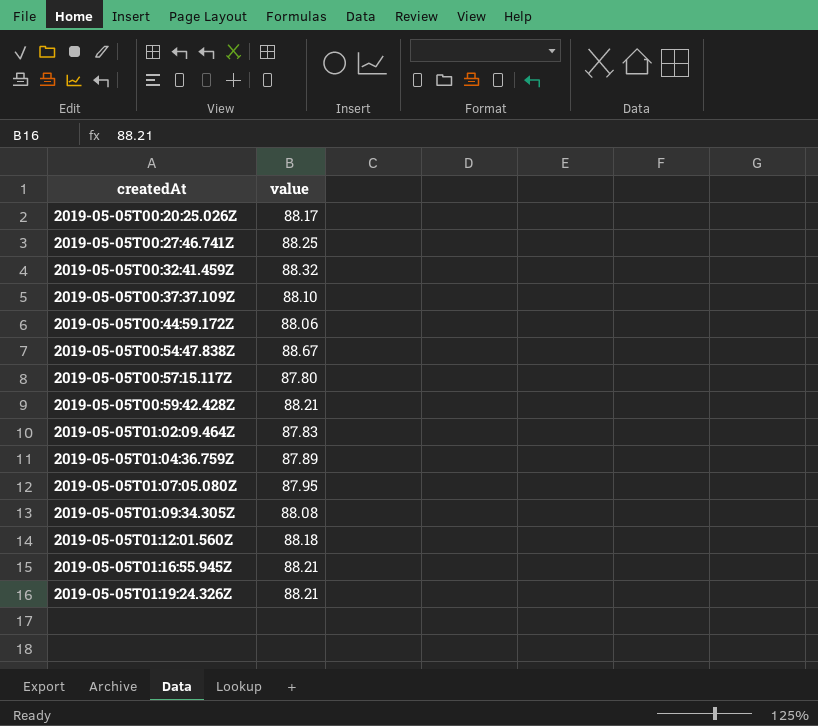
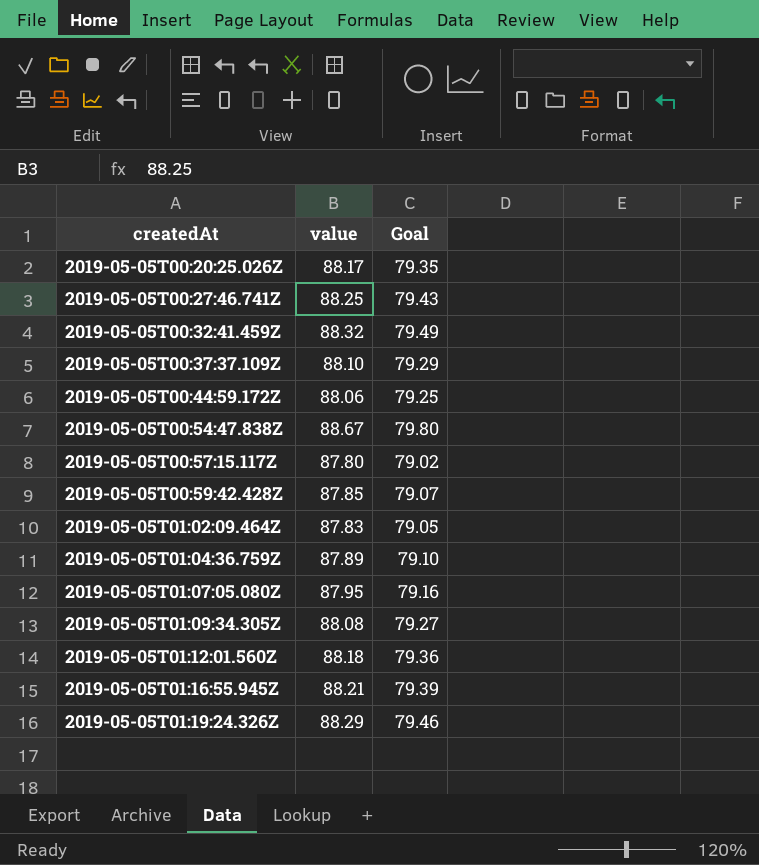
column Goal | formula: none -> [value] * 0.9
2019-05-05T00:59:42.428Z | value: 88.21 -> 87.85
2019-05-05T01:19:24.326Z | value: 88.21 -> 88.29

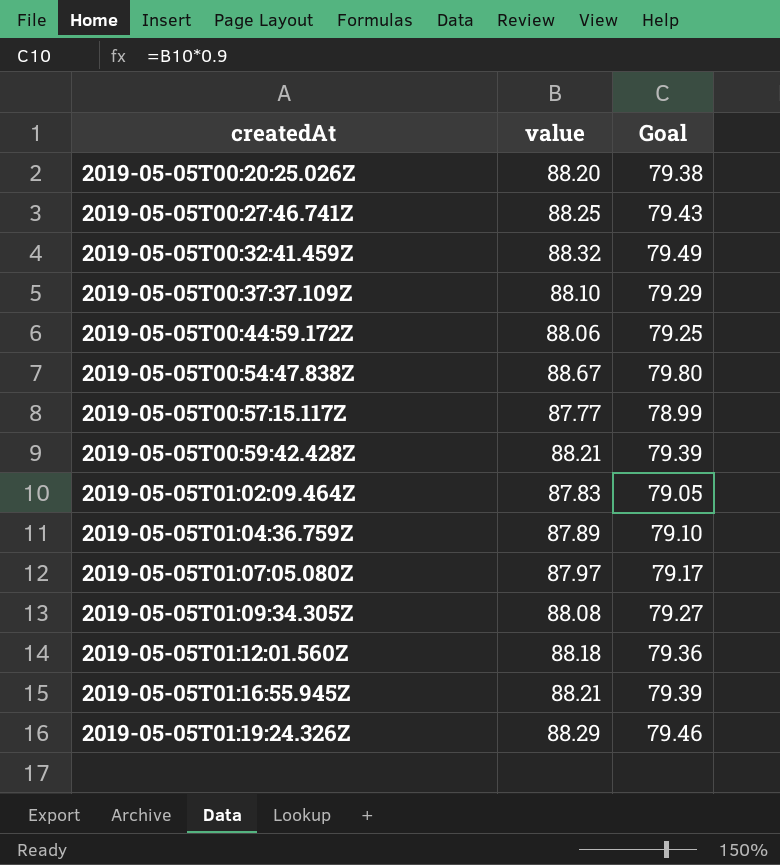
2019-05-05T00:20:25.026Z | value: 88.17 -> 88.20
2019-05-05T00:20:25.026Z | Goal: 79.35 -> 79.38
2019-05-05T00:57:15.117Z | value: 87.80 -> 87.77
2019-05-05T00:57:15.117Z | Goal: 79.02 -> 78.99
2019-05-05T00:59:42.428Z | value: 87.85 -> 88.21
2019-05-05T00:59:42.428Z | Goal: 79.07 -> 79.39
2019-05-05T01:07:05.080Z | value: 87.95 -> 87.97
2019-05-05T01:07:05.080Z | Goal: 79.16 -> 79.17

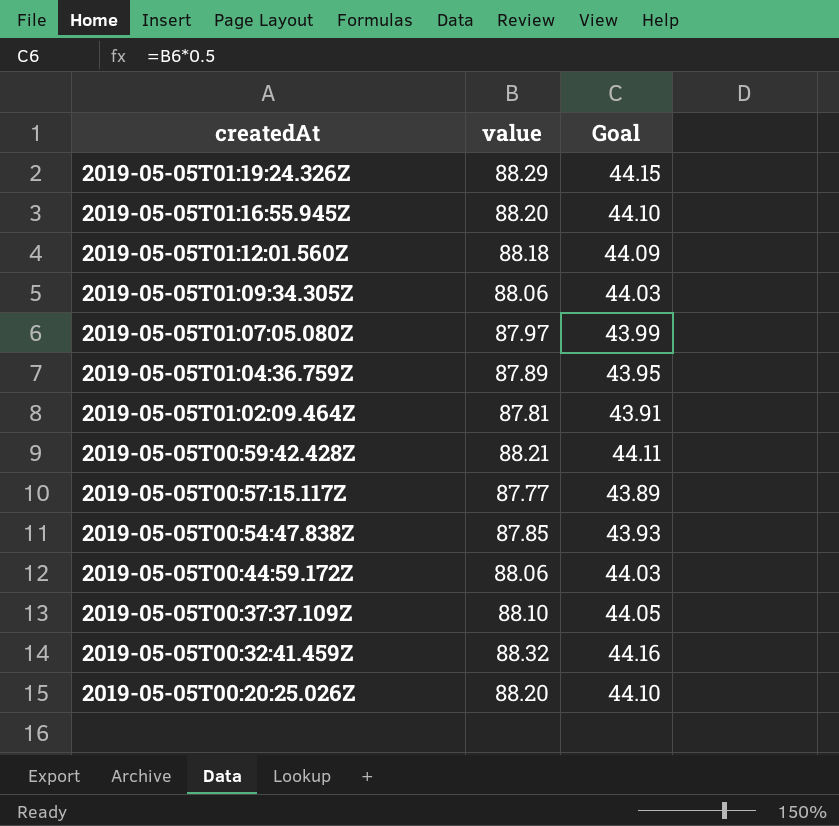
row order: createdAt ascending -> createdAt descending
column Goal | formula: [value] * 0.9 -> [value] * 0.5
row 2019-05-05T00:27:46.741Z: 88.25 | 79.43 -> none
2019-05-05T01:16:55.945Z | value: 88.21 -> 88.20
2019-05-05T01:09:34.305Z | value: 88.08 -> 88.06
2019-05-05T01:02:09.464Z | value: 87.83 -> 87.81
2019-05-05T00:54:47.838Z | value: 88.67 -> 87.85

